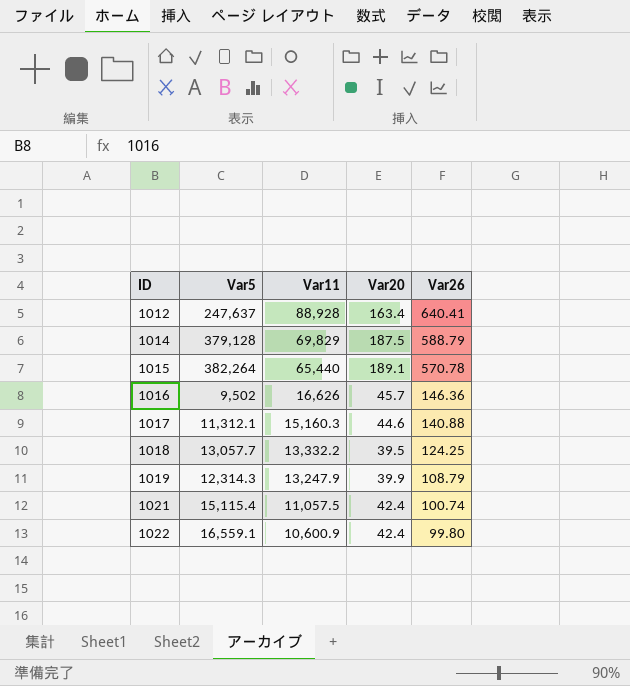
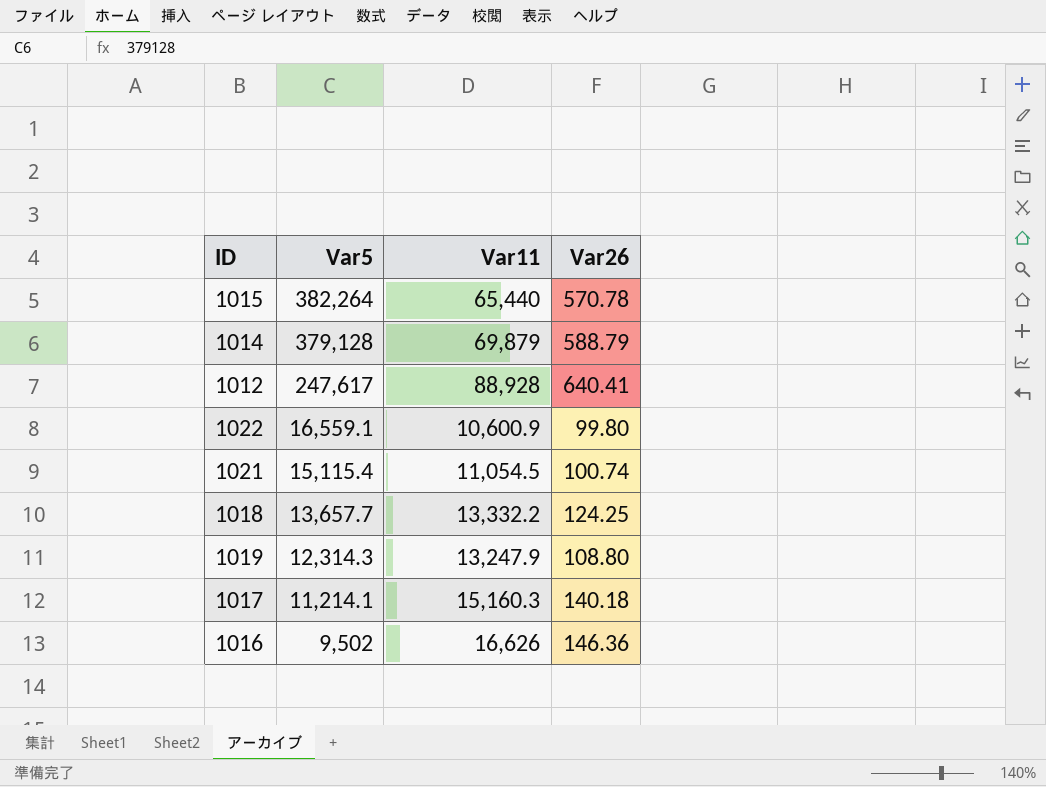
row order: ID ascending -> Var5 descending
column Var20 | position: 4 -> none
1014 | Var11: 69,829 -> 69,879
1012 | Var5: 247,637 -> 247,617
1021 | Var11: 11,057.5 -> 11,054.5
1018 | Var5: 13,057.7 -> 13,657.7
1019 | Var26: 108.79 -> 108.80
1017 | Var5: 11,312.1 -> 11,214.1
1017 | Var26: 140.88 -> 140.18

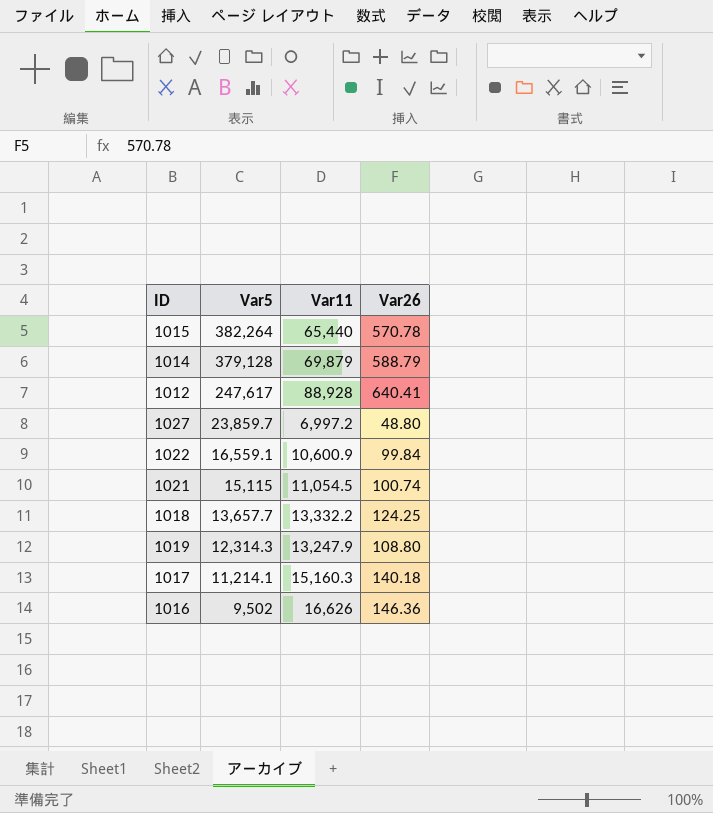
row 1027: none -> 23,859.7 | 6,997.2 | 48.80
1022 | Var26: 99.80 -> 99.84
1021 | Var5: 15,115.4 -> 15,115

